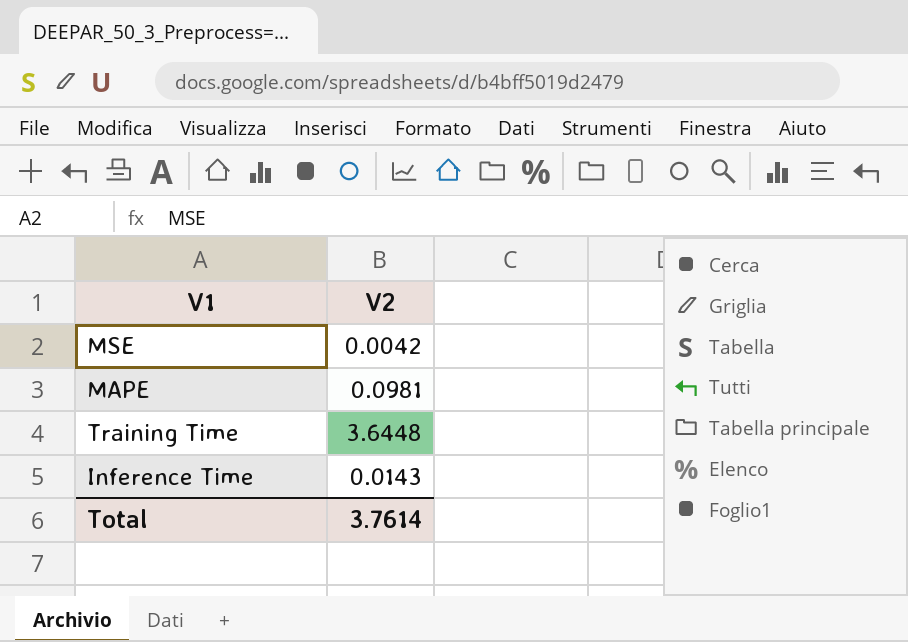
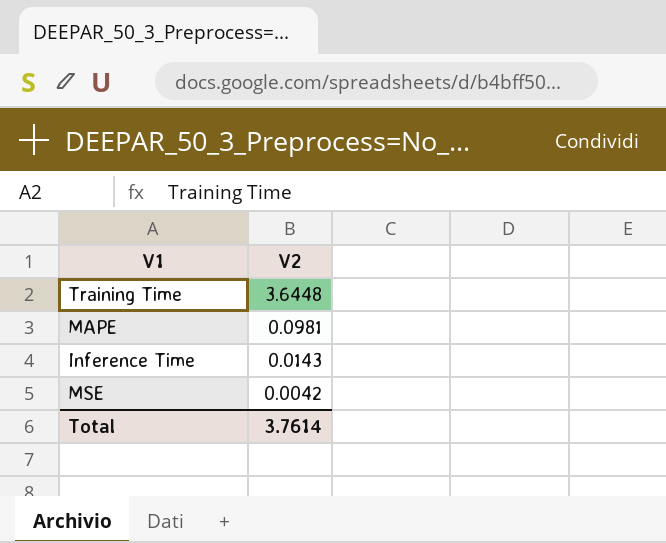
row order: none -> V2 descending

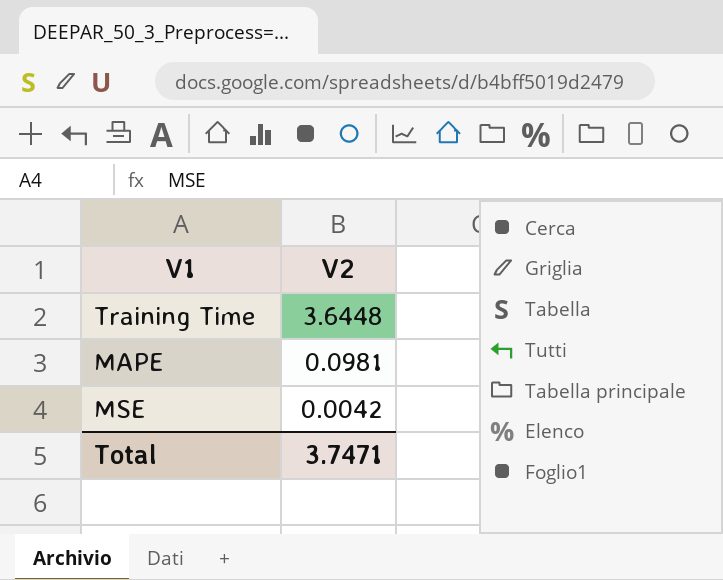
row Inference Time: 0.0143 -> none
Total | V2: 3.7614 -> 3.7471

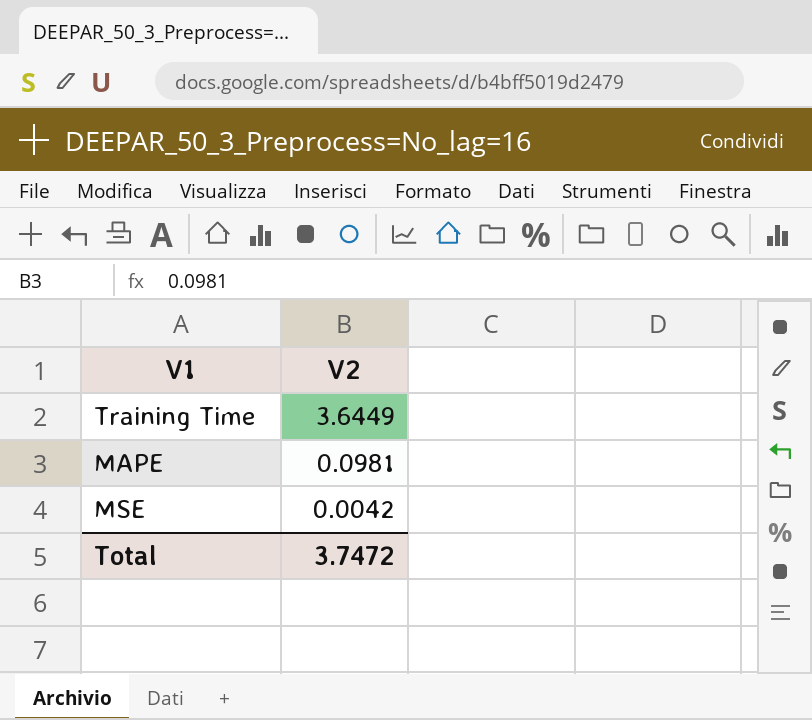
Training Time | V2: 3.6448 -> 3.6449
Total | V2: 3.7471 -> 3.7472

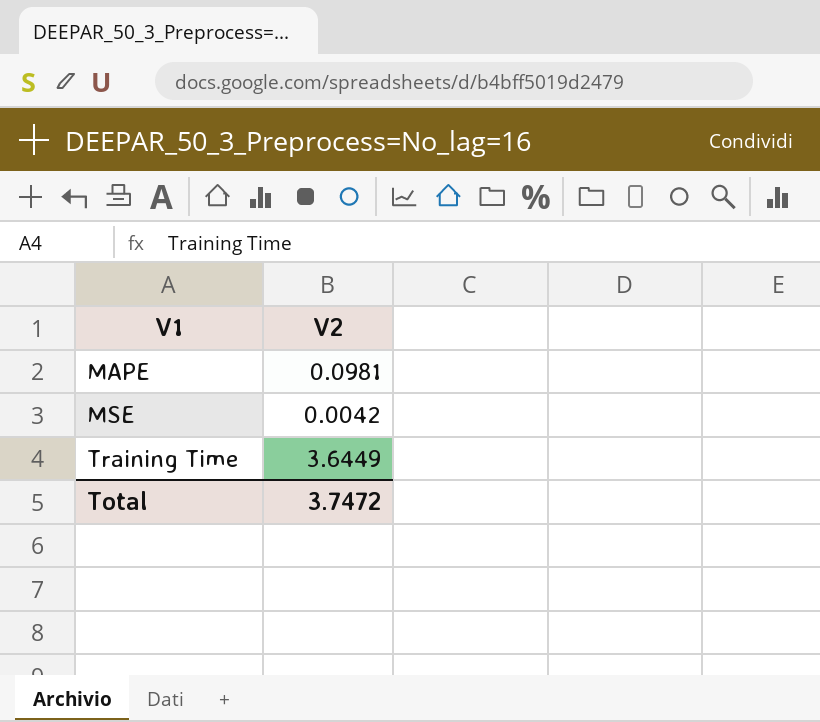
row order: V2 descending -> V1 ascending

